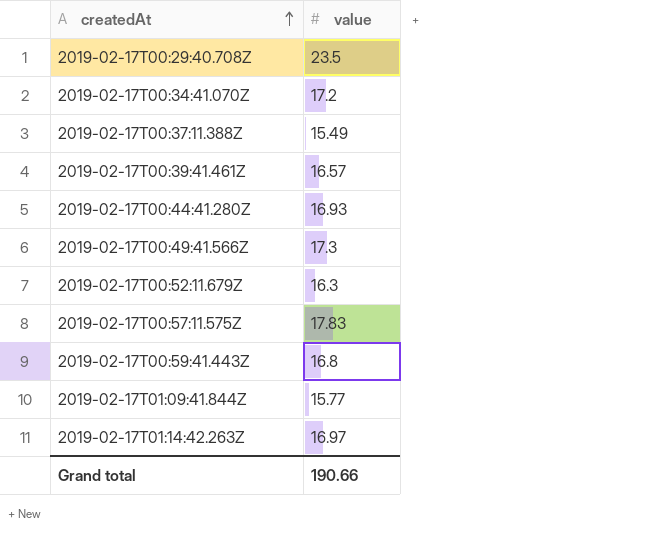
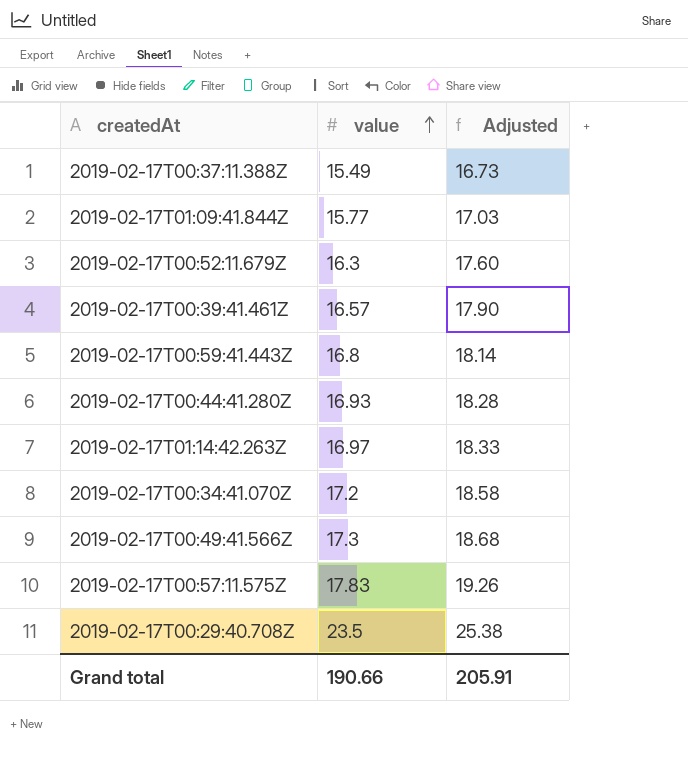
row order: createdAt ascending -> value ascending
column Adjusted | formula: none -> [value] * 1.08

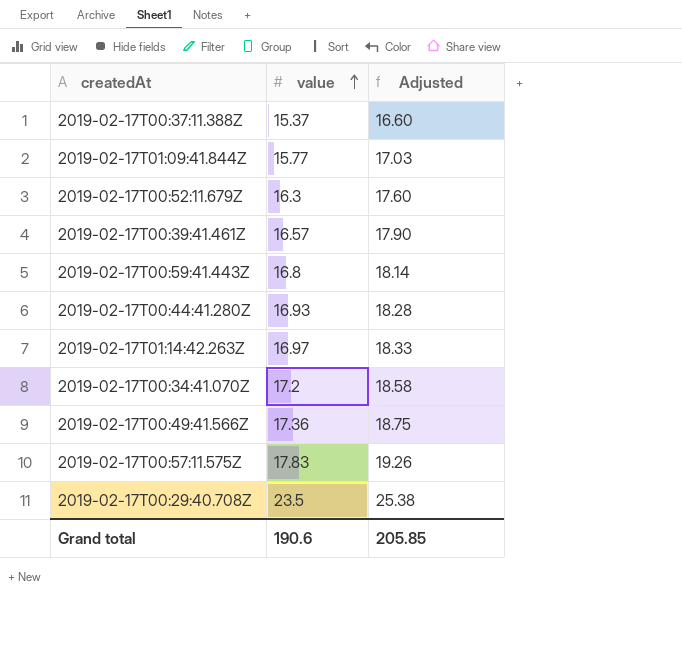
2019-02-17T00:37:11.388Z | value: 15.49 -> 15.37
2019-02-17T00:37:11.388Z | Adjusted: 16.73 -> 16.60
2019-02-17T00:49:41.566Z | value: 17.3 -> 17.36
2019-02-17T00:49:41.566Z | Adjusted: 18.68 -> 18.75
Grand total | value: 190.66 -> 190.6
Grand total | Adjusted: 205.91 -> 205.85

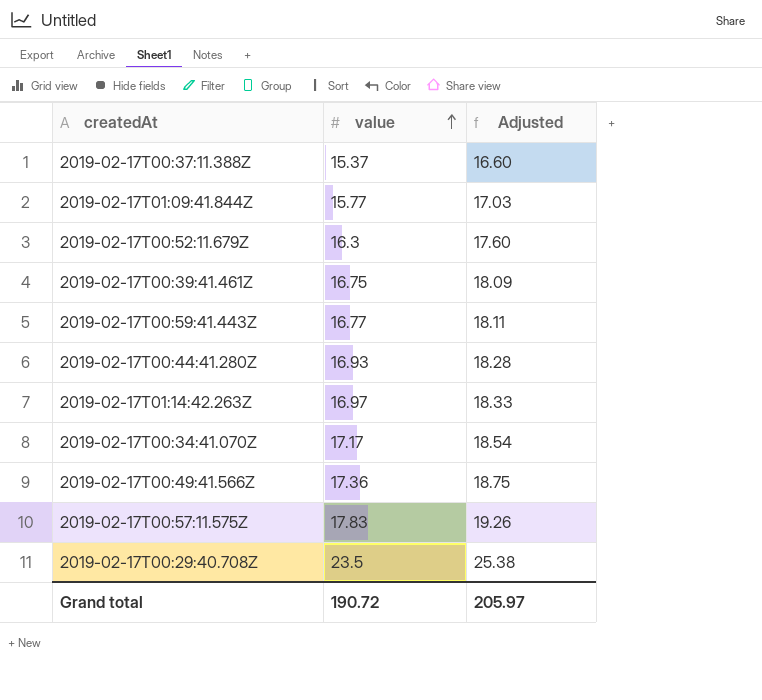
2019-02-17T00:39:41.461Z | value: 16.57 -> 16.75
2019-02-17T00:39:41.461Z | Adjusted: 17.90 -> 18.09
2019-02-17T00:59:41.443Z | value: 16.8 -> 16.77
2019-02-17T00:59:41.443Z | Adjusted: 18.14 -> 18.11
2019-02-17T00:34:41.070Z | value: 17.2 -> 17.17
2019-02-17T00:34:41.070Z | Adjusted: 18.58 -> 18.54
Grand total | value: 190.6 -> 190.72
Grand total | Adjusted: 205.85 -> 205.97

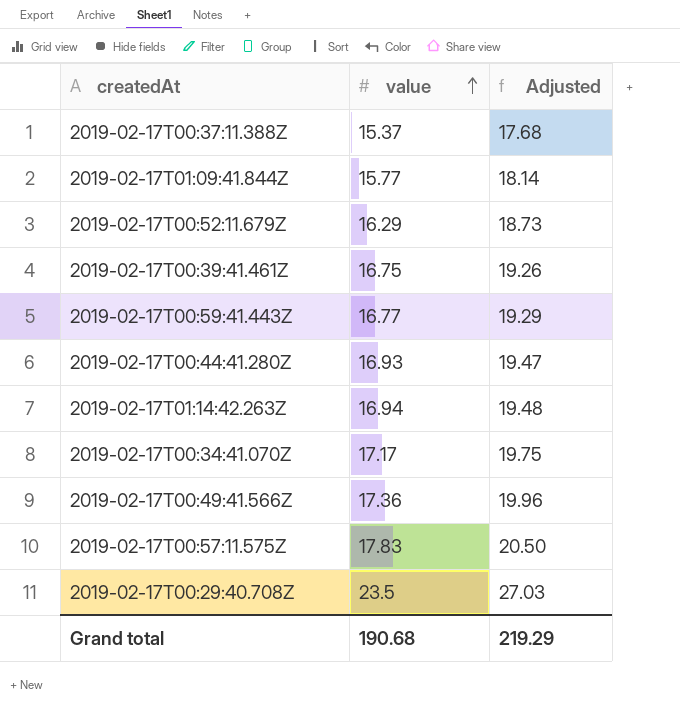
column Adjusted | formula: [value] * 1.08 -> [value] * 1.15
2019-02-17T00:52:11.679Z | value: 16.3 -> 16.29
2019-02-17T01:14:42.263Z | value: 16.97 -> 16.94
Grand total | value: 190.72 -> 190.68
Grand total | Adjusted: 205.97 -> 219.29

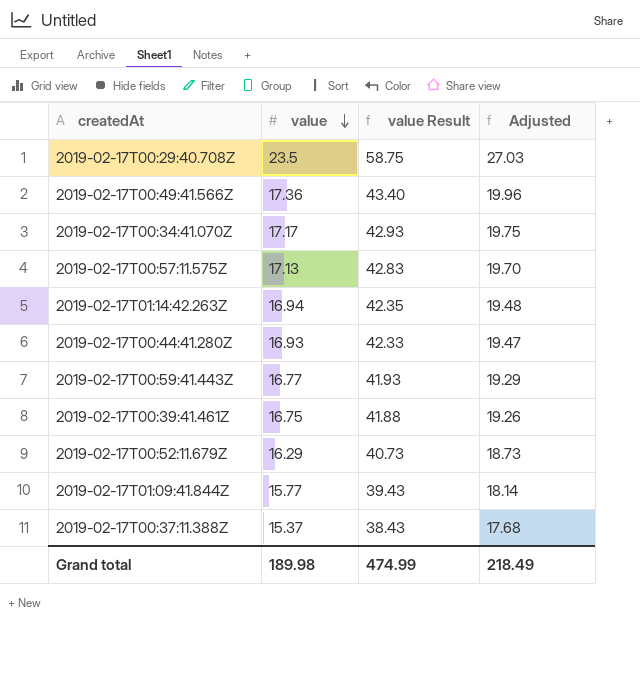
row order: value ascending -> value descending
column value Result | formula: none -> [value] * 2.5
2019-02-17T00:57:11.575Z | value: 17.83 -> 17.13
2019-02-17T00:57:11.575Z | Adjusted: 20.50 -> 19.70
Grand total | value: 190.68 -> 189.98
Grand total | Adjusted: 219.29 -> 218.49

